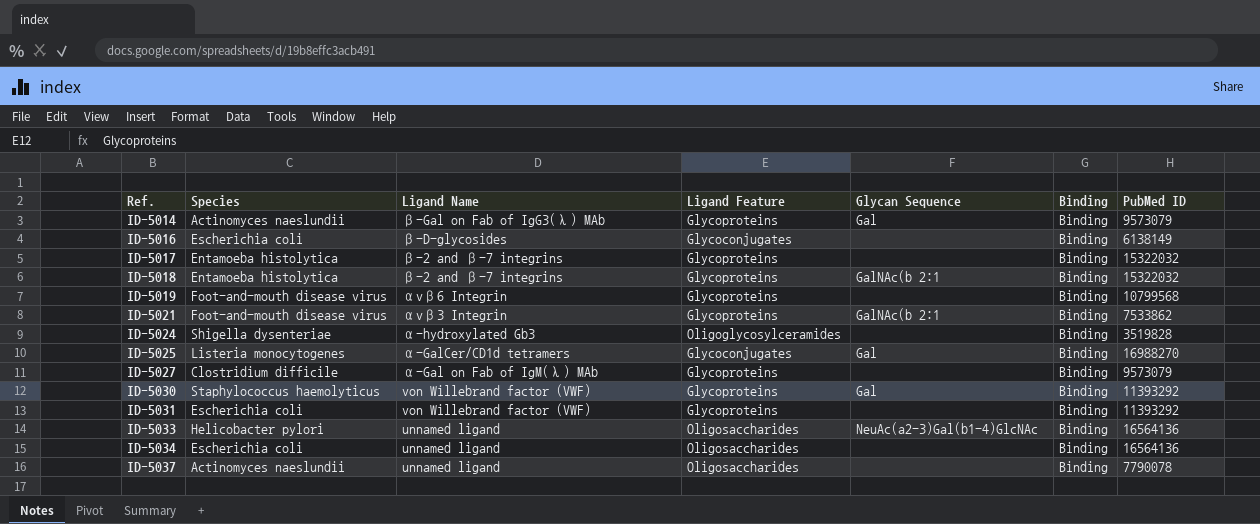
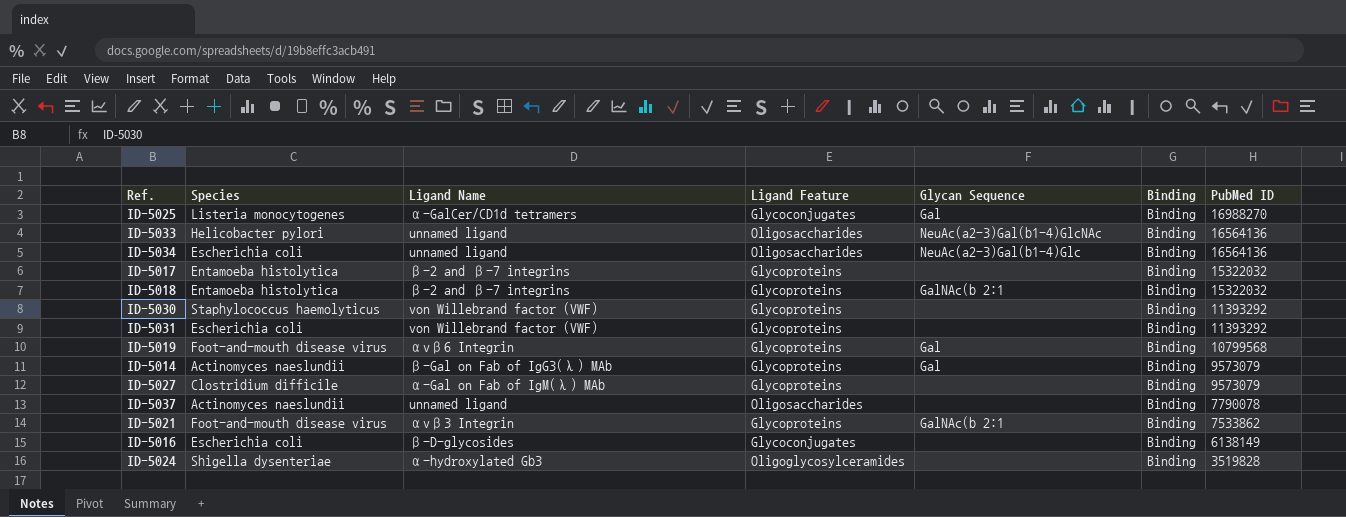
row order: Ref. ascending -> PubMed ID descending
ID-5034 | Glycan Sequence: none -> NeuAc(a2-3)Gal(b1-4)Glc
ID-5030 | Glycan Sequence: Gal -> none
ID-5019 | Glycan Sequence: none -> Gal

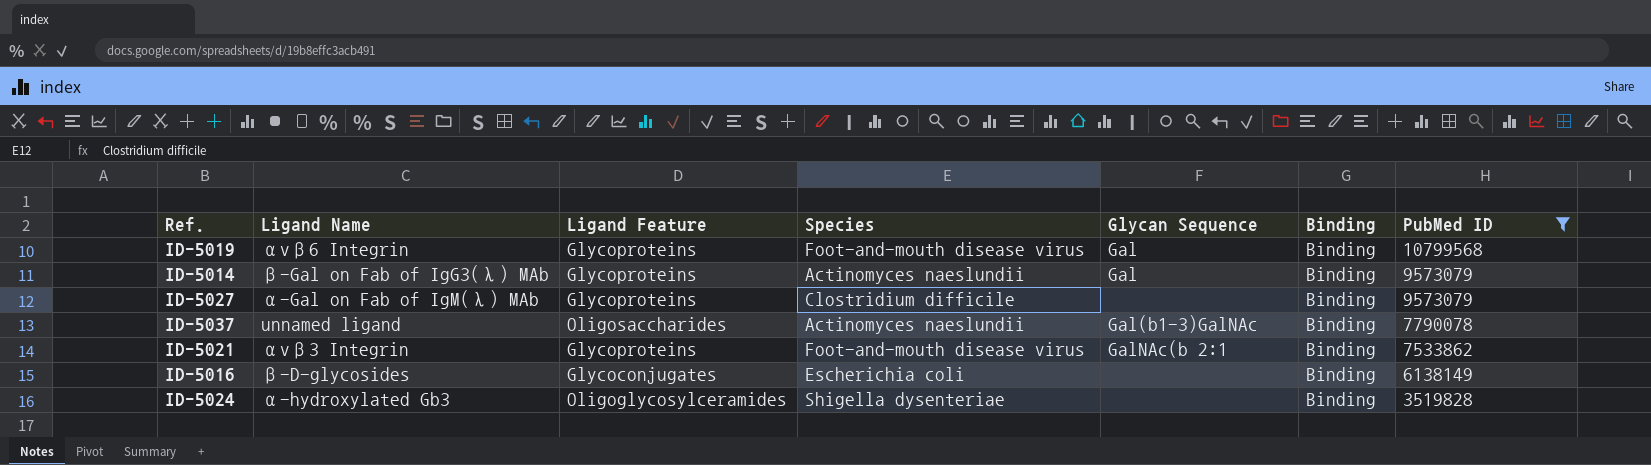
filter: none -> PubMed ID <= 10799568
column Species | position: 2 -> 4
ID-5037 | Glycan Sequence: none -> Gal(b1-3)GalNAc

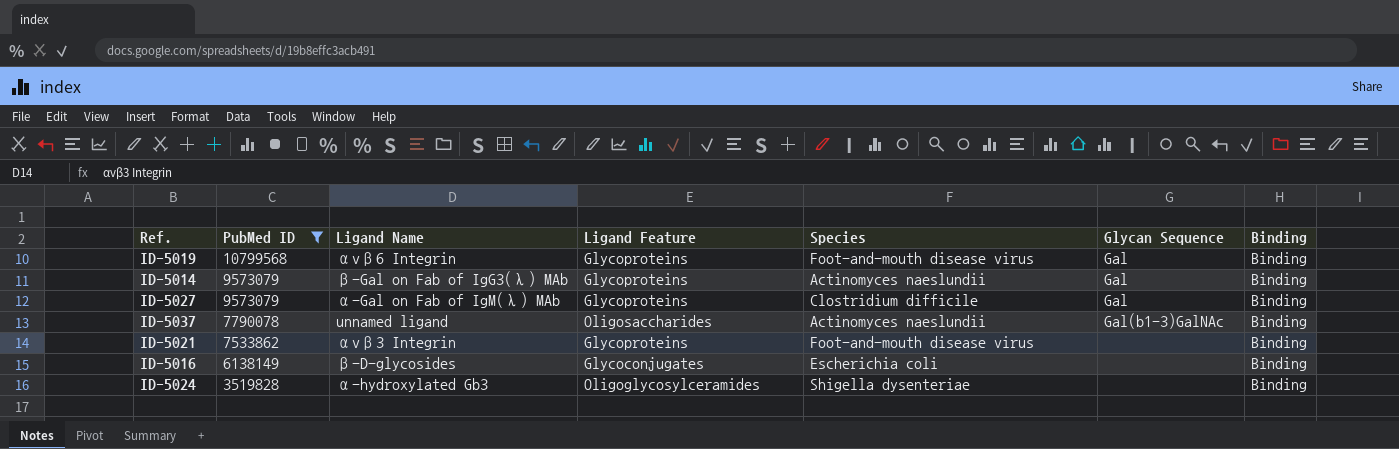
column PubMed ID | position: 7 -> 2
ID-5027 | Glycan Sequence: none -> Gal
ID-5021 | Glycan Sequence: GalNAc(b 2:1 -> none

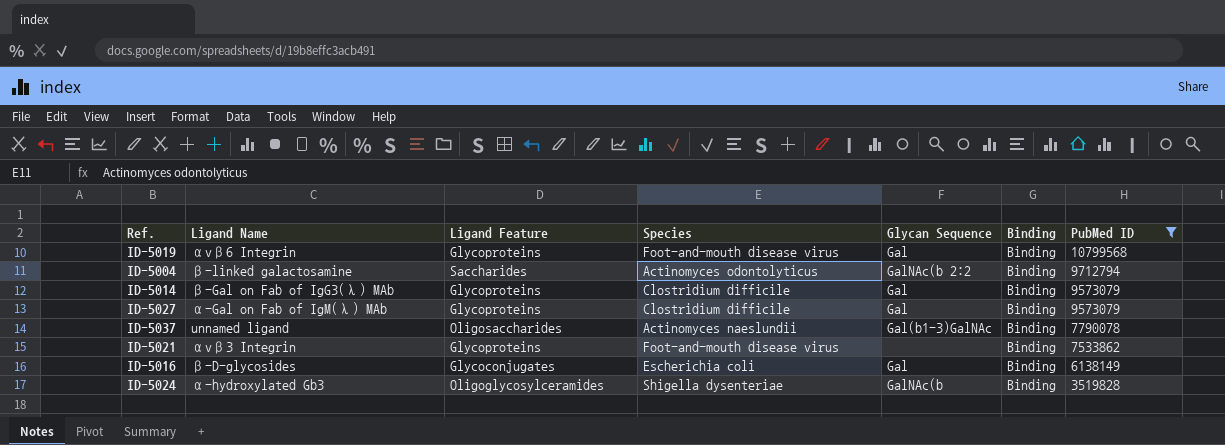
column PubMed ID | position: 2 -> 7
row ID-5004: none -> β-linked galactosamine | Saccharides | Actinomyces odontolyticus | GalNAc(b 2:2 | Binding | 9712794
ID-5014 | Species: Actinomyces naeslundii -> Clostridium difficile
ID-5016 | Glycan Sequence: none -> Gal
ID-5024 | Glycan Sequence: none -> GalNAc(b

